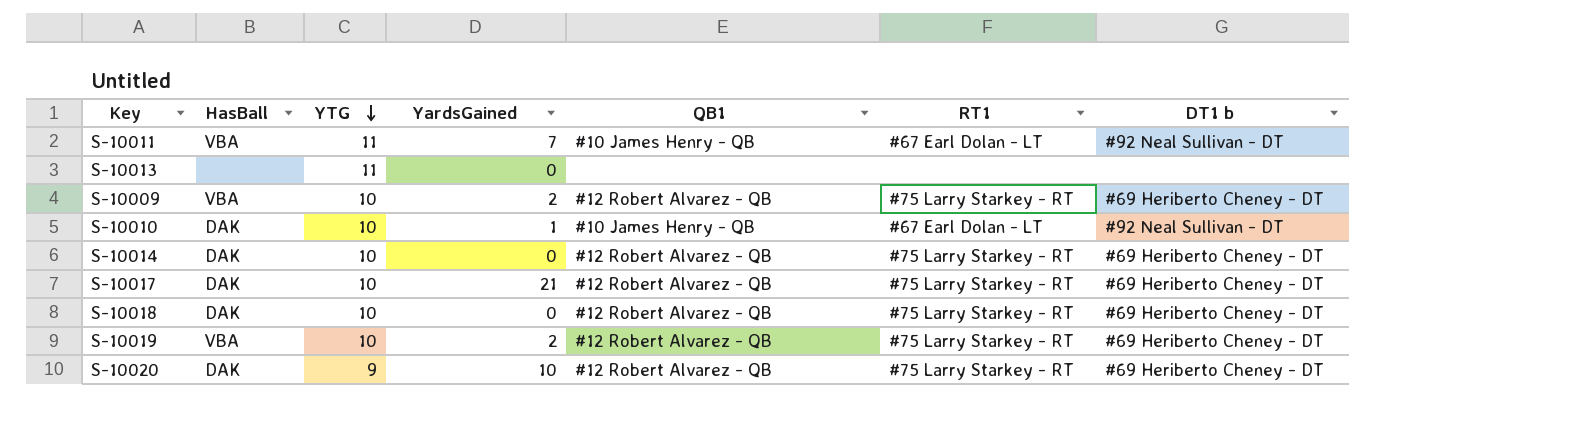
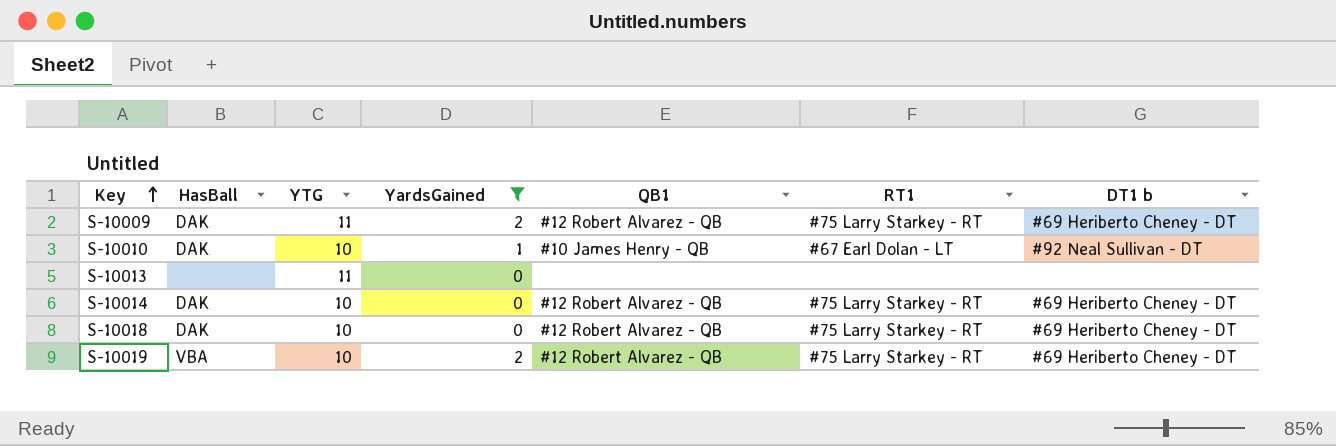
filter: none -> YardsGained <= 2
row order: YTG descending -> Key ascending
S-10009 | HasBall: VBA -> DAK
S-10009 | YTG: 10 -> 11

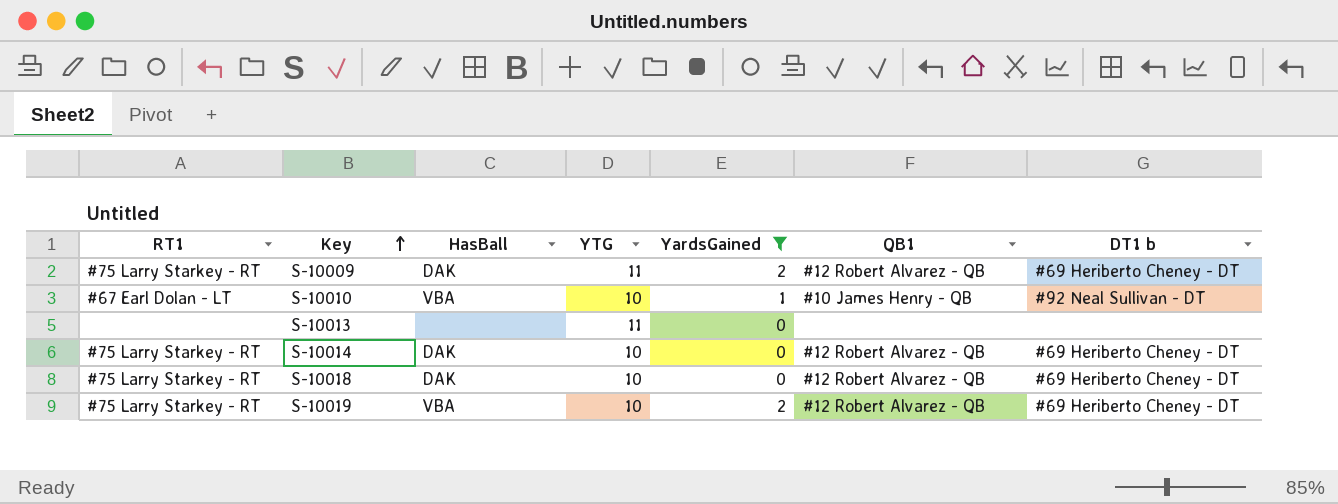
column RT1 | position: 6 -> 1
S-10010 | HasBall: DAK -> VBA

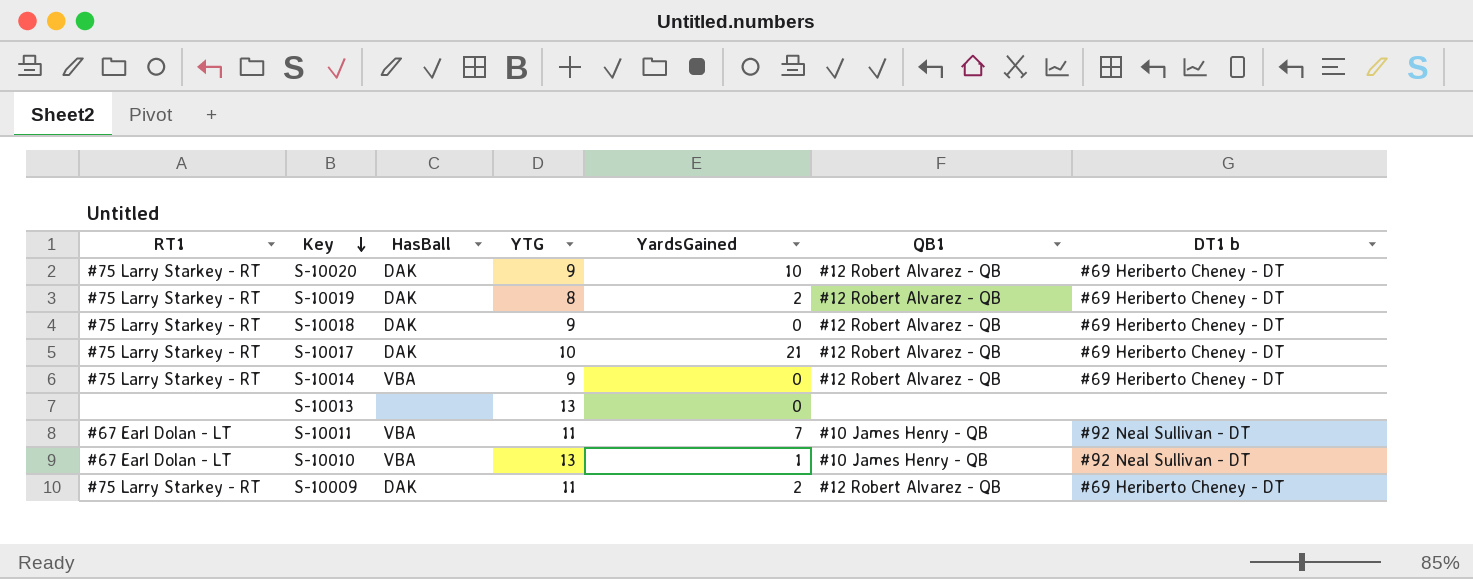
filter: YardsGained <= 2 -> none
row order: Key ascending -> Key descending
S-10019 | HasBall: VBA -> DAK
S-10019 | YTG: 10 -> 8
S-10018 | YTG: 10 -> 9
S-10014 | HasBall: DAK -> VBA
S-10014 | YTG: 10 -> 9
S-10013 | YTG: 11 -> 13
S-10010 | YTG: 10 -> 13

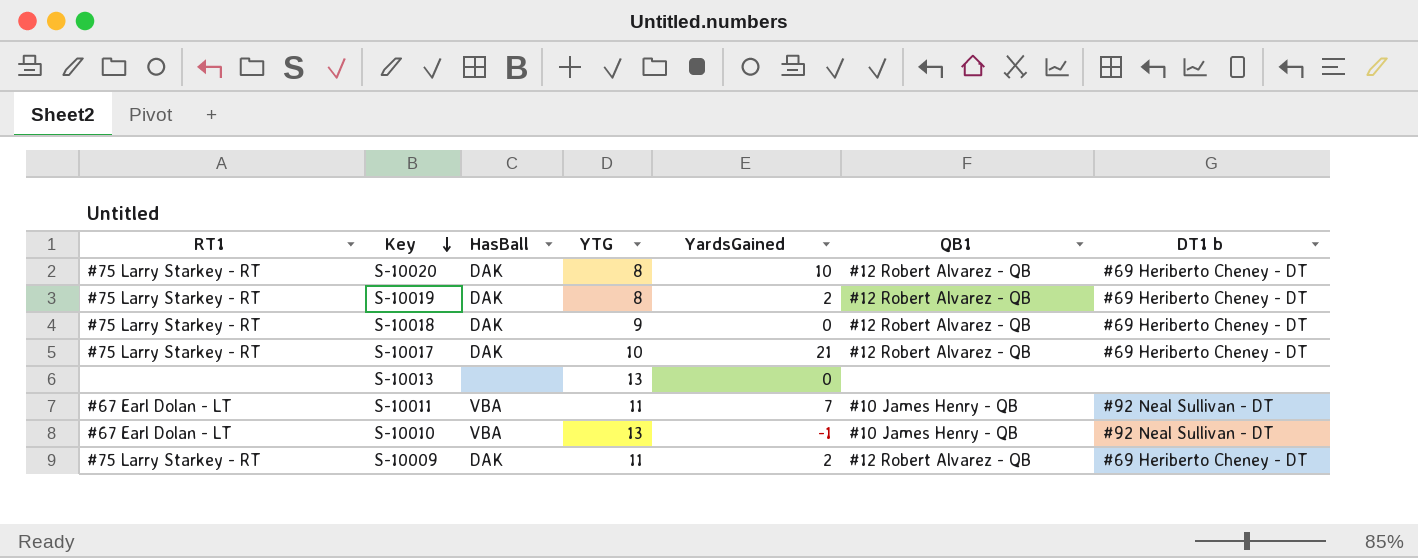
row S-10014: #75 Larry Starkey - RT | VBA | 9 | 0 | #12 Robert Alvarez - QB | #69 Heriberto Cheney - DT -> none
S-10020 | YTG: 9 -> 8
S-10010 | YardsGained: 1 -> -1

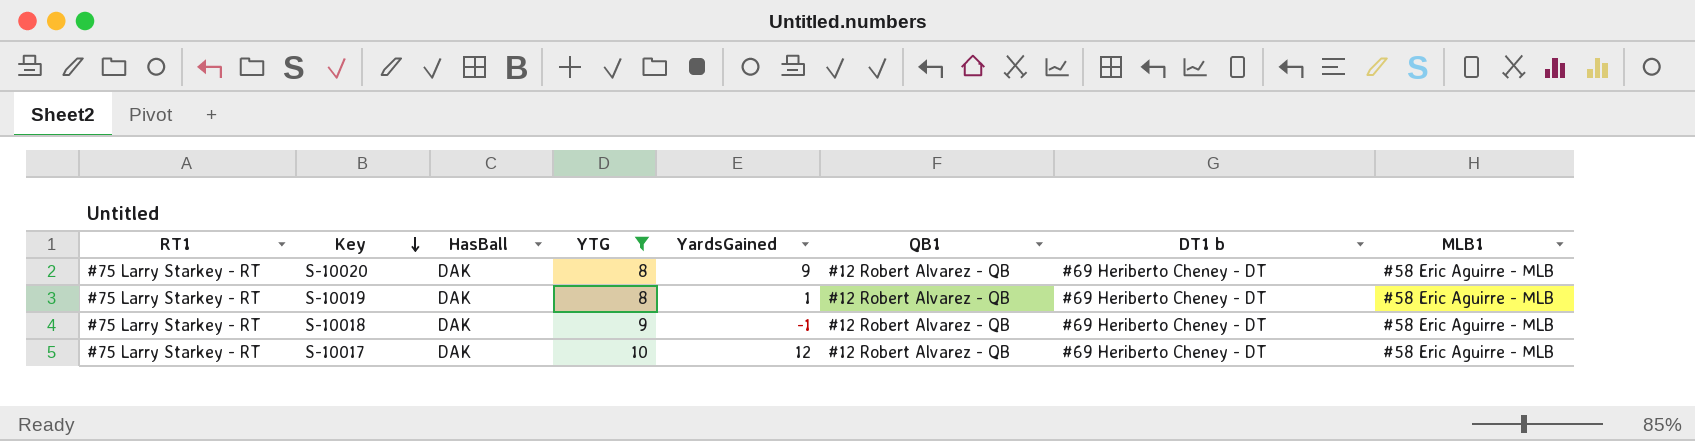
filter: none -> YTG <= 10
column MLB1 | position: none -> 8
S-10020 | YardsGained: 10 -> 9
S-10019 | YardsGained: 2 -> 1
S-10018 | YardsGained: 0 -> -1
S-10017 | YardsGained: 21 -> 12

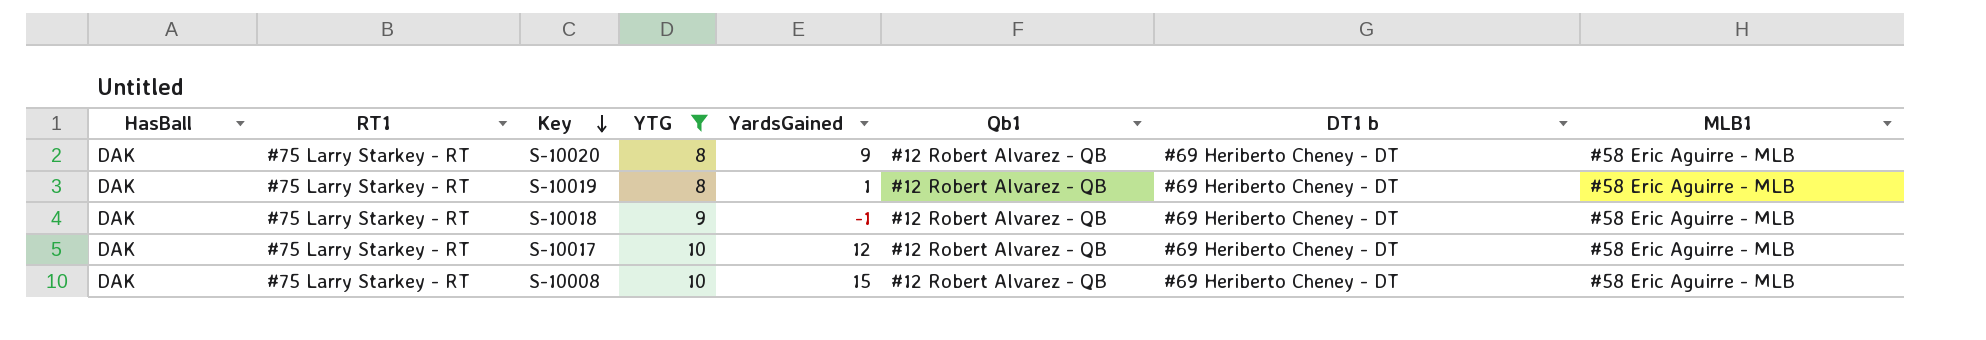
column HasBall | position: 3 -> 1
column name: QB1 -> Qb1
row S-10008: none -> DAK | #75 Larry Starkey - RT | 10 | 15 | #12 Robert Alvarez - QB | #69 Heriberto Cheney - DT | #58 Eric Aguirre - MLB

